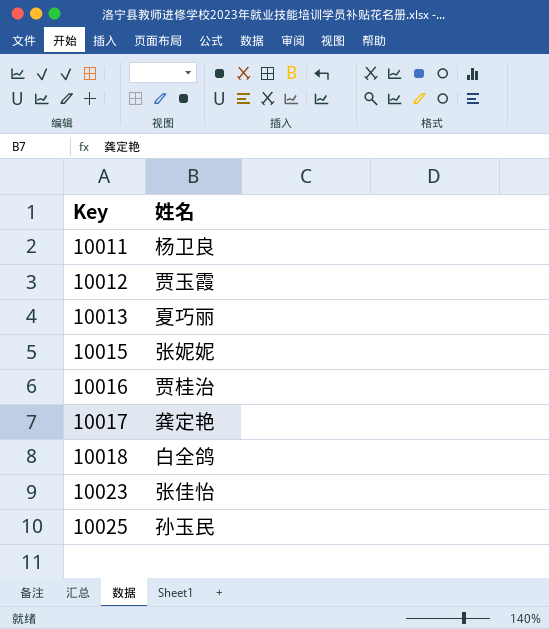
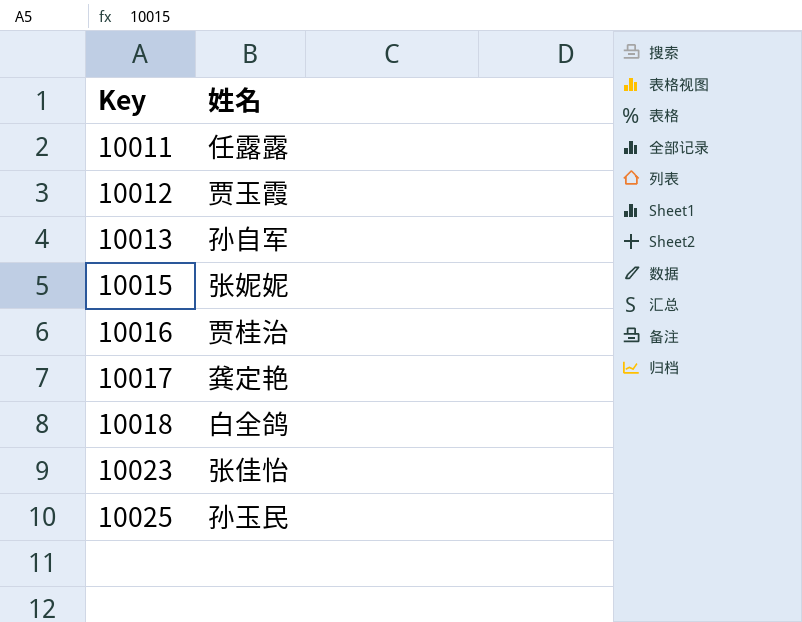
10011 | 姓名: 杨卫良 -> 任露露
10013 | 姓名: 夏巧丽 -> 孙自军

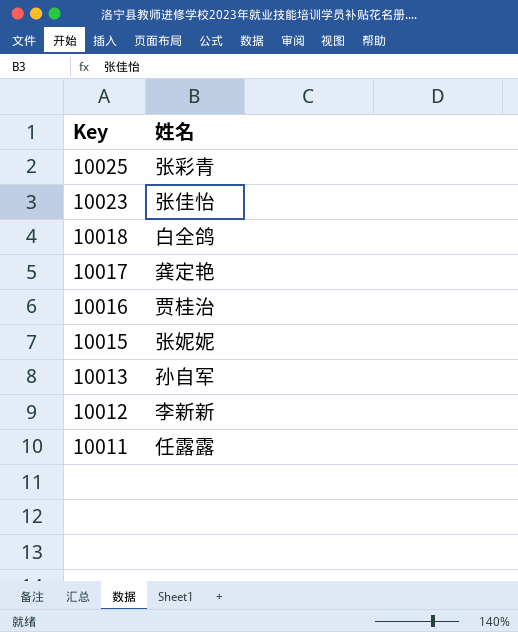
row order: Key ascending -> Key descending
10025 | 姓名: 孙玉民 -> 张彩青
10012 | 姓名: 贾玉霞 -> 李新新

